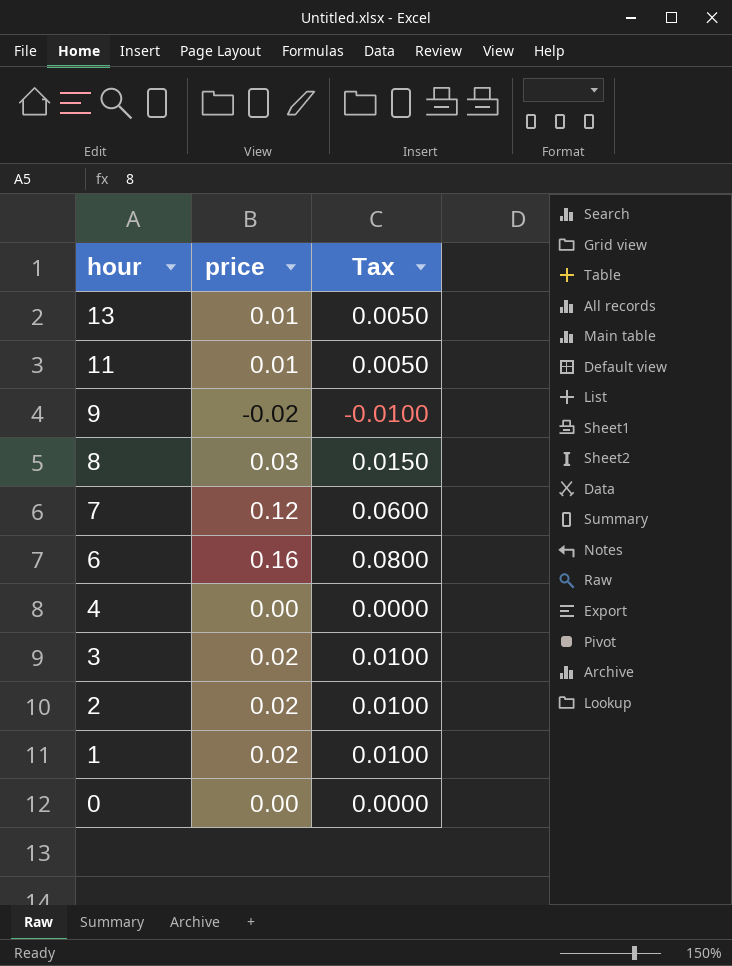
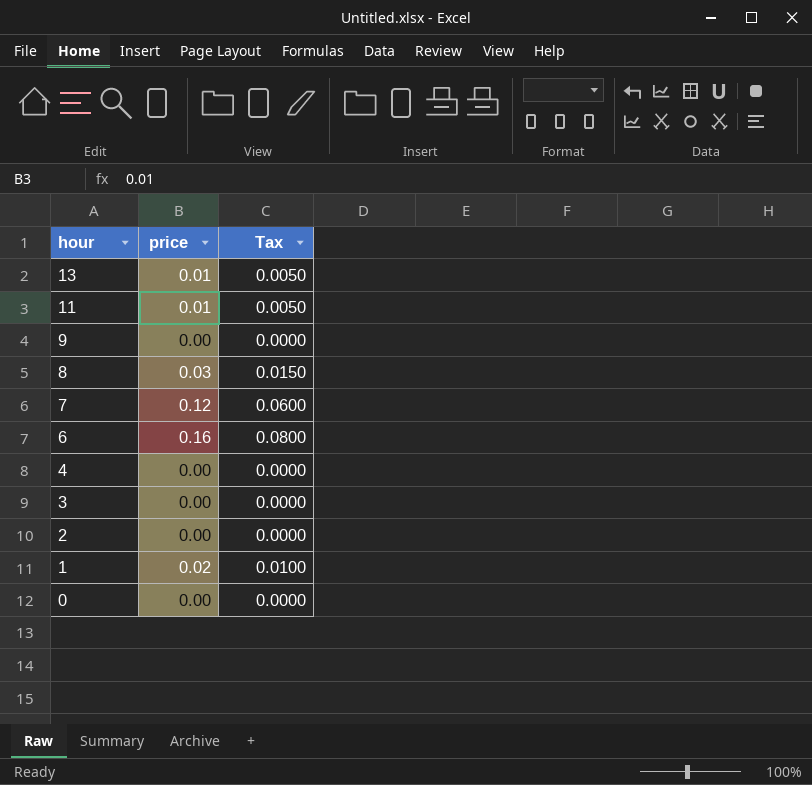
9 | price: -0.02 -> 0.00
9 | Tax: -0.0100 -> 0.0000
3 | price: 0.02 -> 0.00
3 | Tax: 0.0100 -> 0.0000
2 | price: 0.02 -> 0.00
2 | Tax: 0.0100 -> 0.0000

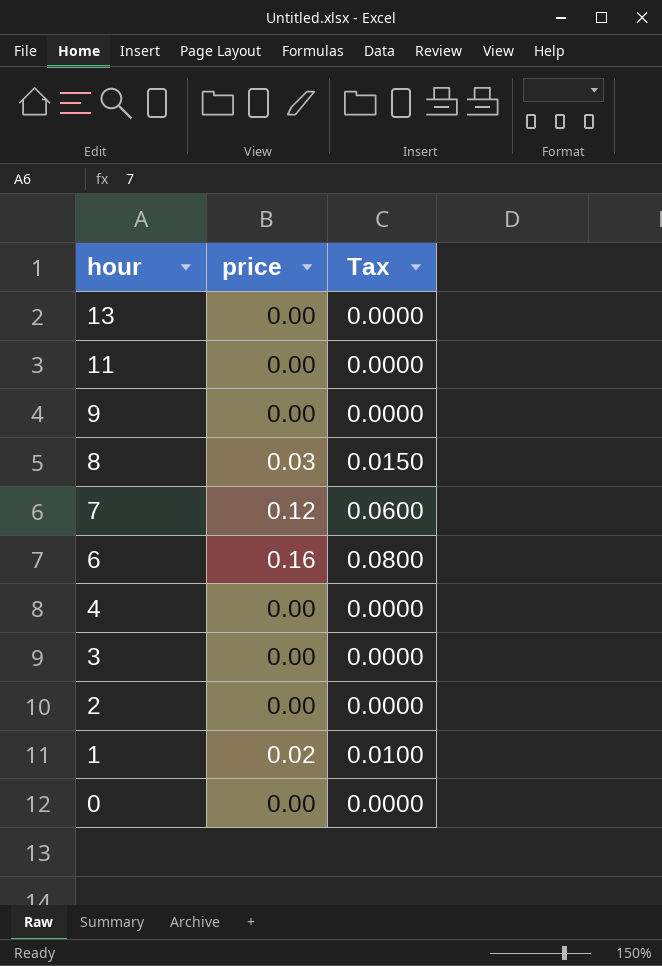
13 | price: 0.01 -> 0.00
13 | Tax: 0.0050 -> 0.0000
11 | price: 0.01 -> 0.00
11 | Tax: 0.0050 -> 0.0000

